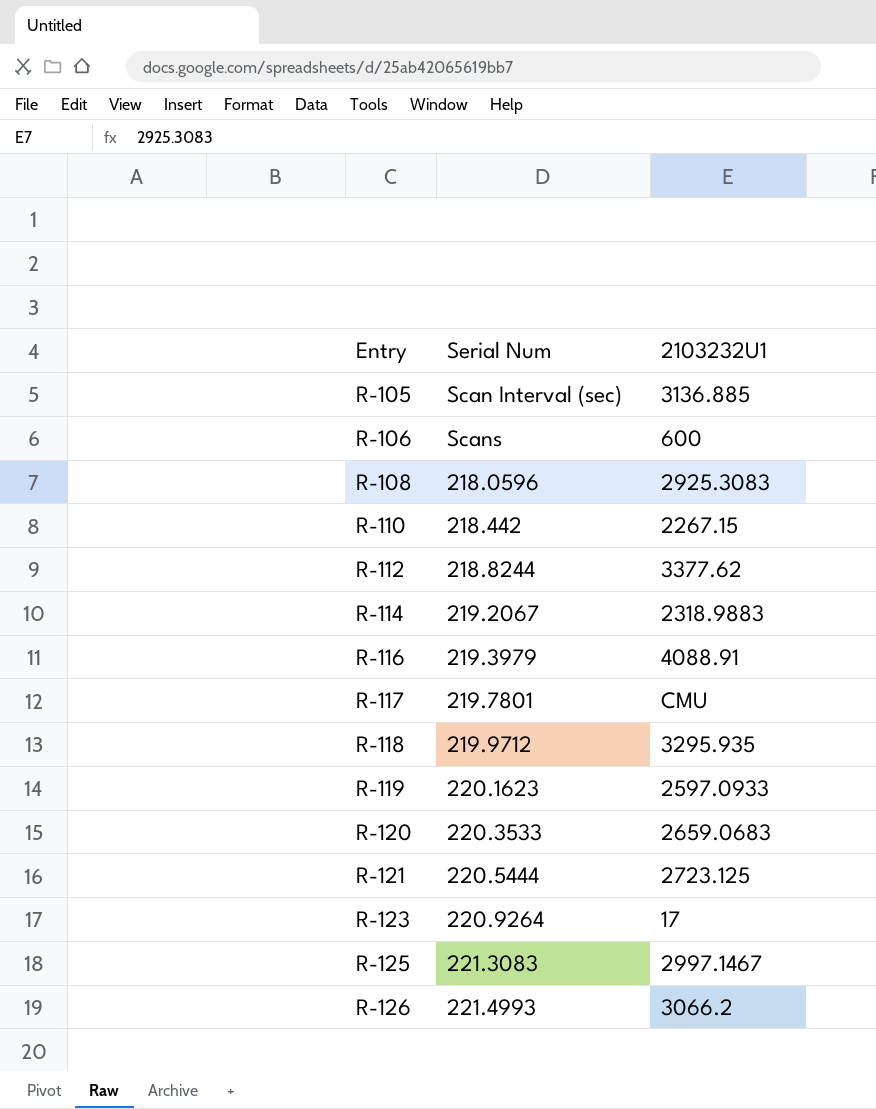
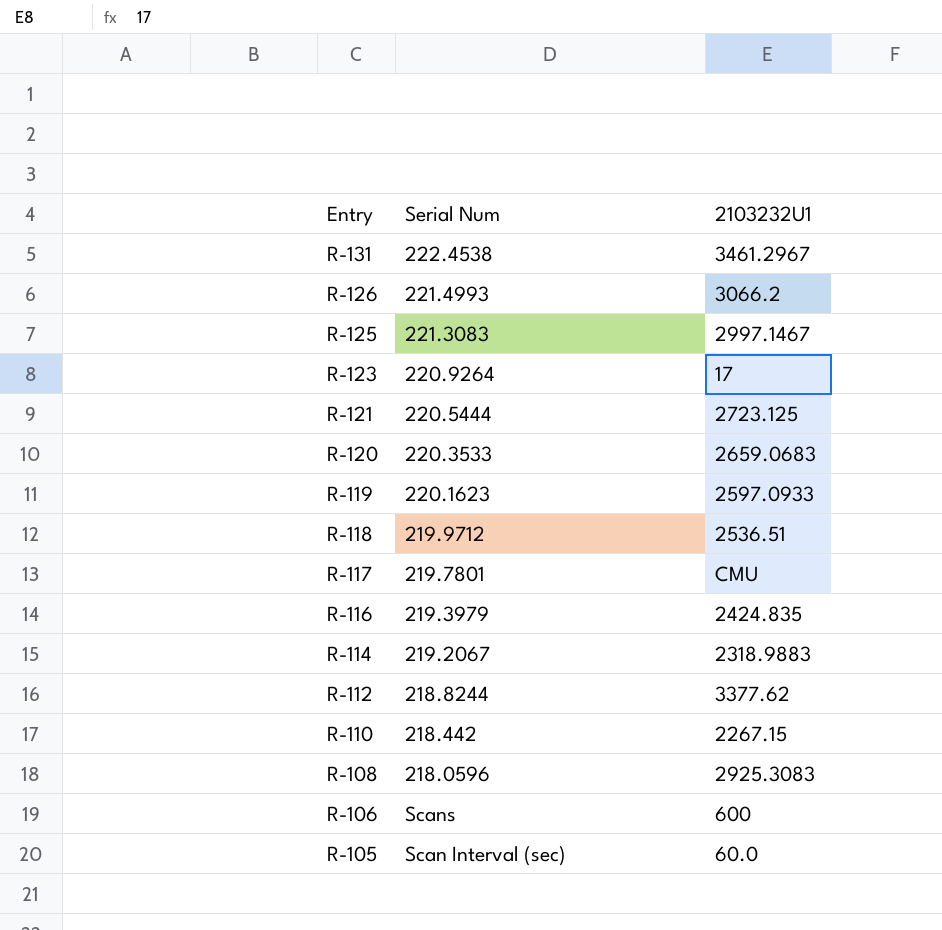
row order: Entry ascending -> Entry descending
row R-131: none -> 222.4538 | 3461.2967
R-118 | 2103232U1: 3295.935 -> 2536.51
R-116 | 2103232U1: 4088.91 -> 2424.835
R-105 | 2103232U1: 3136.885 -> 60.0

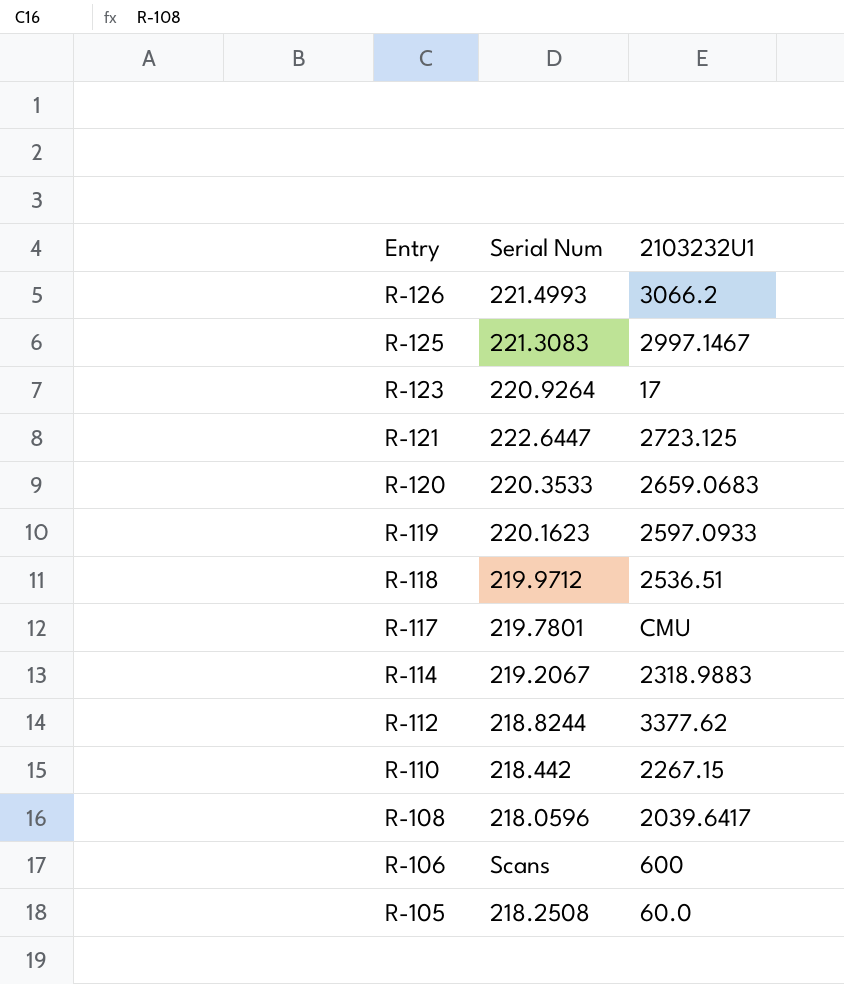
row R-131: 222.4538 | 3461.2967 -> none
row R-116: 219.3979 | 2424.835 -> none
R-121 | Serial Num: 220.5444 -> 222.6447
R-108 | 2103232U1: 2925.3083 -> 2039.6417
R-105 | Serial Num: Scan Interval (sec) -> 218.2508

